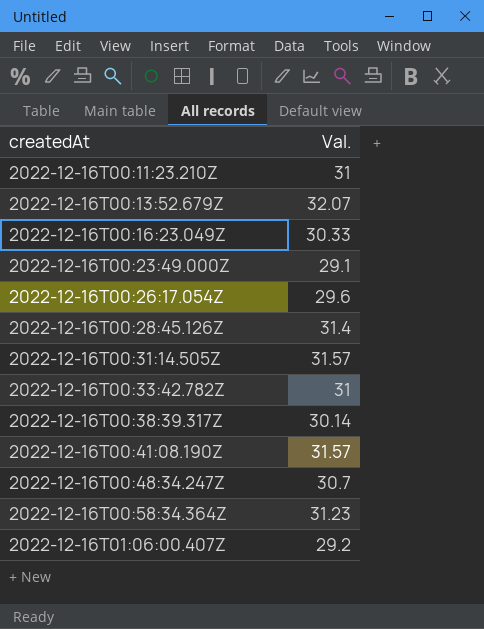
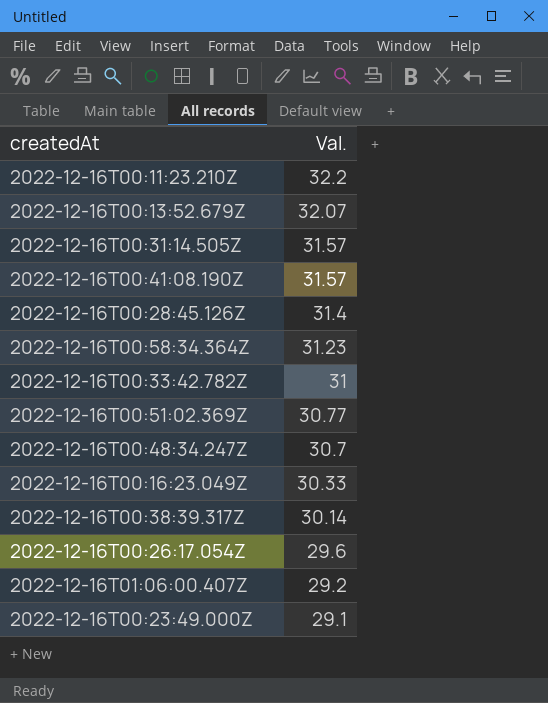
row order: createdAt ascending -> Val. descending
2022-12-16T00:11:23.210Z | Val.: 31 -> 32.2
row 2022-12-16T00:51:02.369Z: none -> 30.77

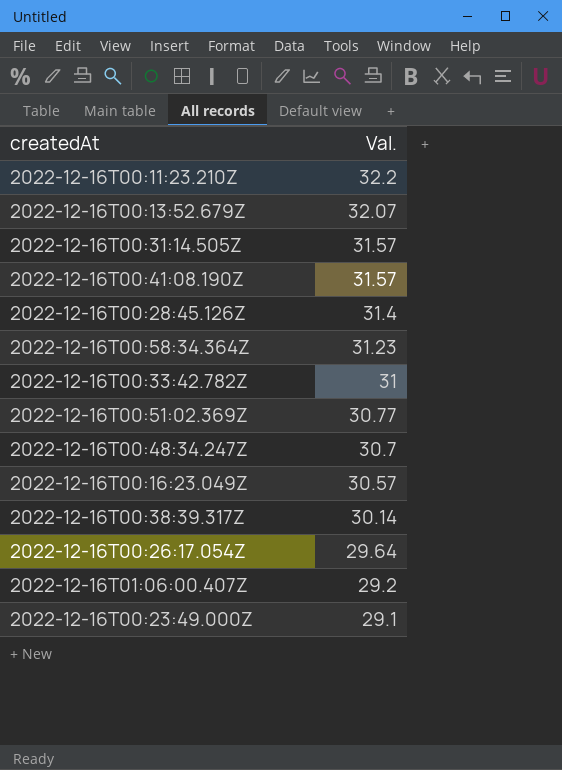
2022-12-16T00:16:23.049Z | Val.: 30.33 -> 30.57
2022-12-16T00:26:17.054Z | Val.: 29.6 -> 29.64

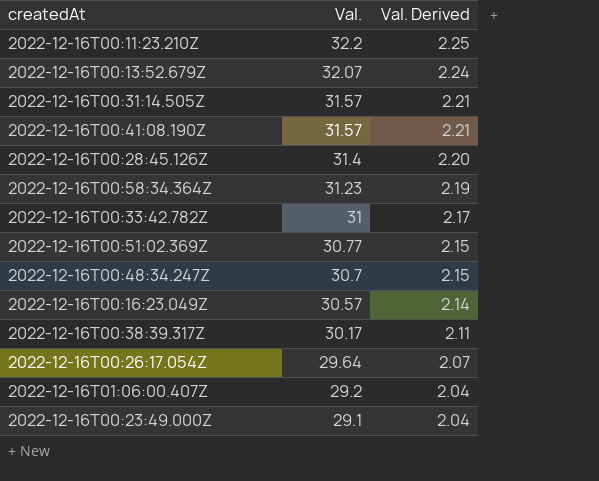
column Val. Derived | formula: none -> [Val.] * 0.07
2022-12-16T00:38:39.317Z | Val.: 30.14 -> 30.17

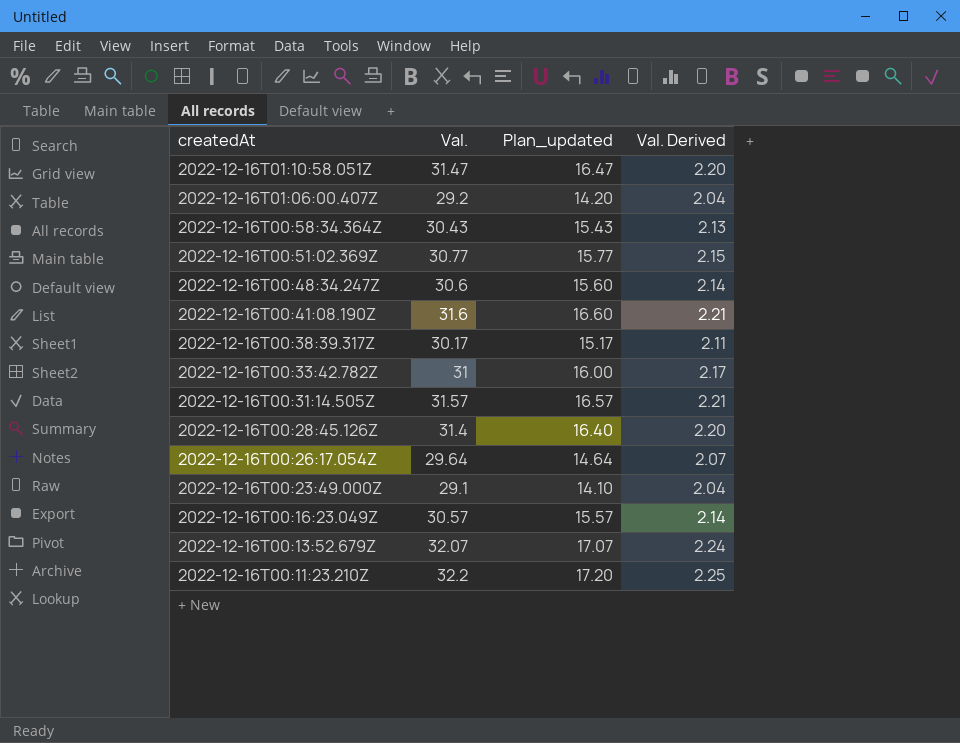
row order: Val. descending -> createdAt descending
column Plan_updated | formula: none -> [Val.] - 15
row 2022-12-16T01:10:58.051Z: none -> 31.47 | 16.47 | 2.20
2022-12-16T00:58:34.364Z | Val.: 31.23 -> 30.43
2022-12-16T00:58:34.364Z | Val. Derived: 2.19 -> 2.13
2022-12-16T00:48:34.247Z | Val.: 30.7 -> 30.6
2022-12-16T00:48:34.247Z | Val. Derived: 2.15 -> 2.14
2022-12-16T00:41:08.190Z | Val.: 31.57 -> 31.6

